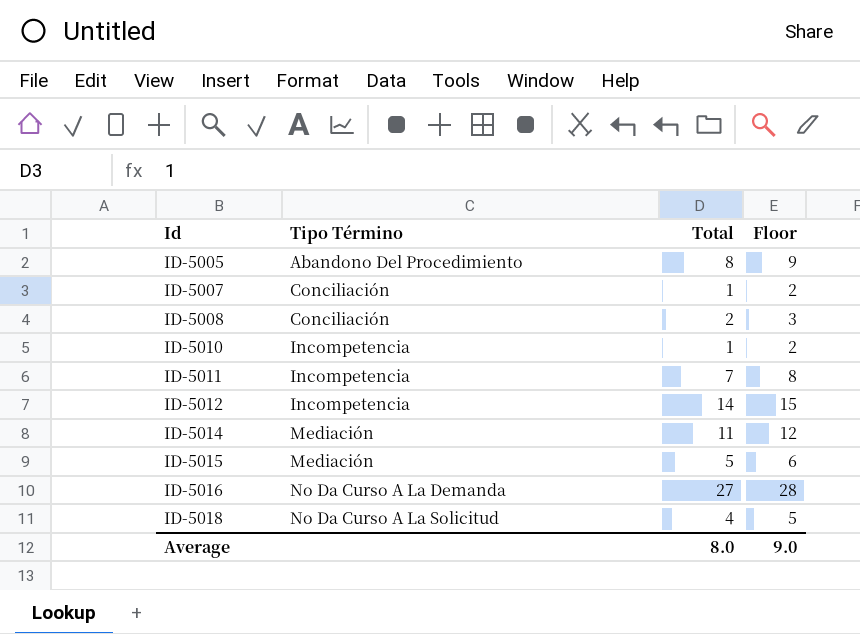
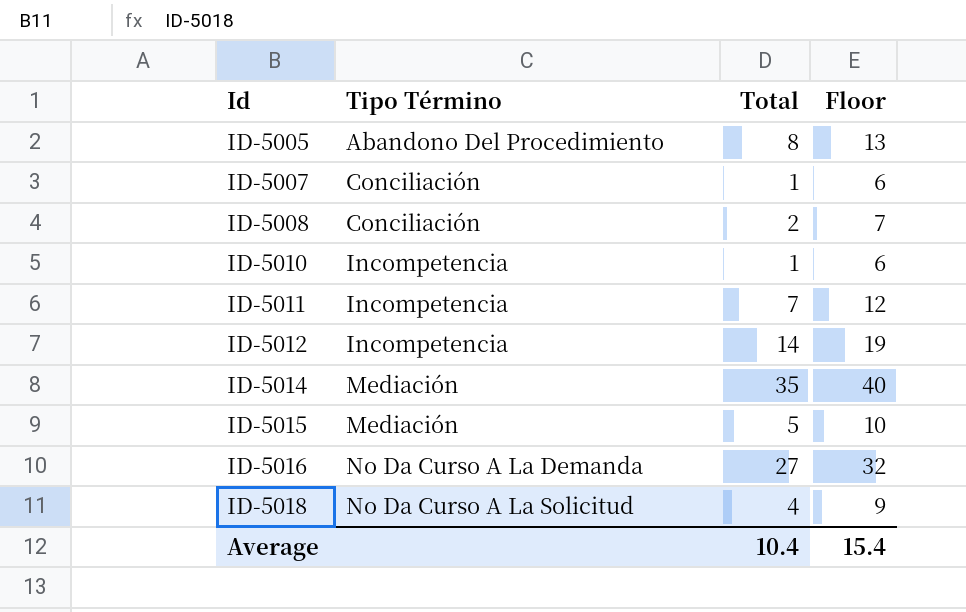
column Floor | formula: [Total] + 1 -> [Total] + 5
ID-5014 | Total: 11 -> 35
Average | Total: 8.0 -> 10.4
Average | Floor: 9.0 -> 15.4

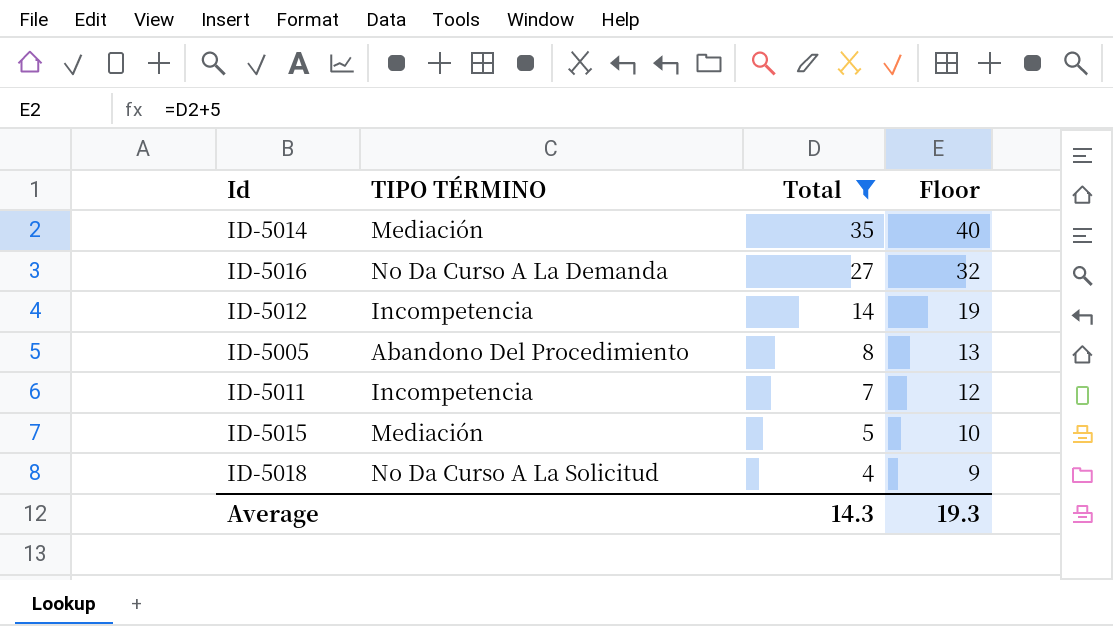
filter: none -> Total >= 4
row order: Id ascending -> Total descending
column name: Tipo Término -> TIPO TÉRMINO
Average | Total: 10.4 -> 14.3
Average | Floor: 15.4 -> 19.3

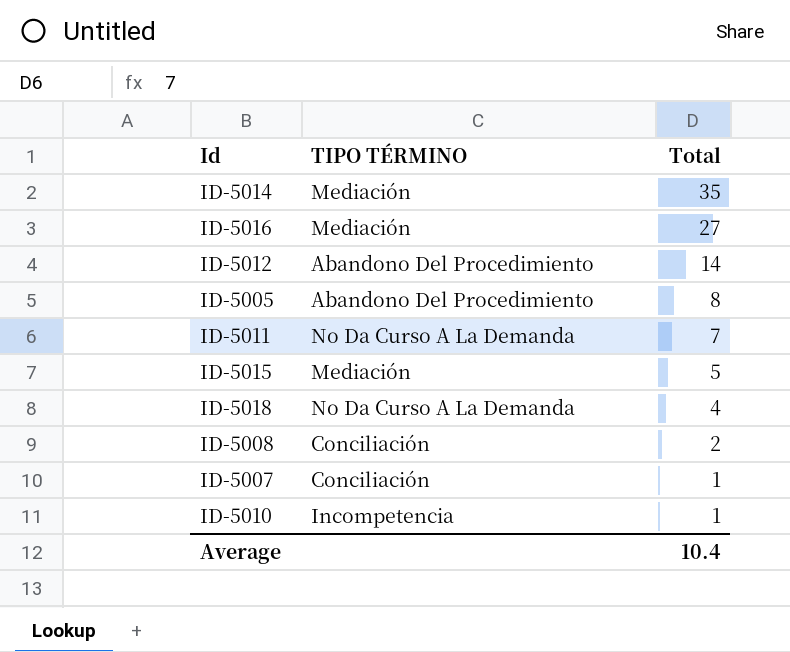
filter: Total >= 4 -> none
column Floor | formula: [Total] + 5 -> none
ID-5016 | TIPO TÉRMINO: No Da Curso A La Demanda -> Mediación
ID-5012 | TIPO TÉRMINO: Incompetencia -> Abandono Del Procedimiento
ID-5011 | TIPO TÉRMINO: Incompetencia -> No Da Curso A La Demanda
ID-5018 | TIPO TÉRMINO: No Da Curso A La Solicitud -> No Da Curso A La Demanda
Average | Total: 14.3 -> 10.4

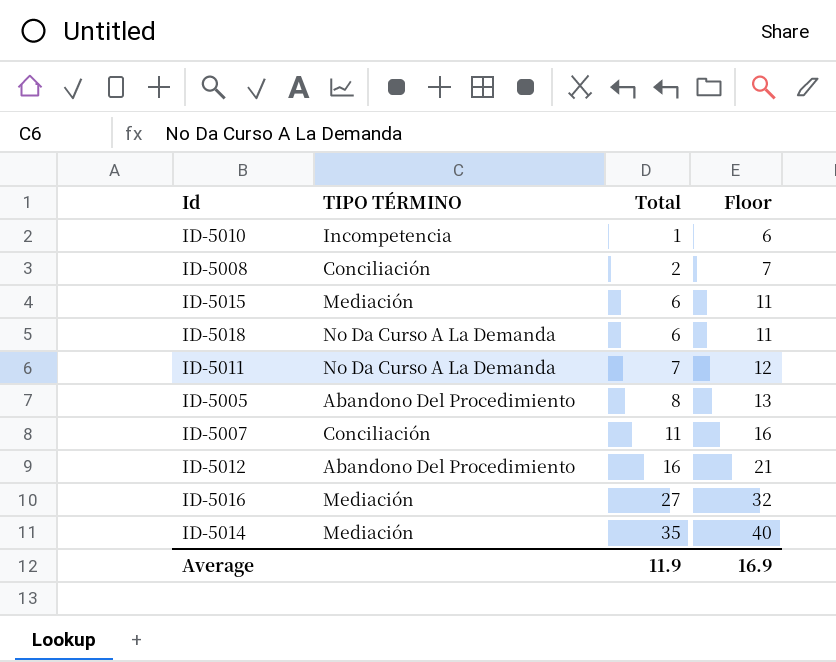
row order: Total descending -> Total ascending
column Floor | formula: none -> [Total] + 5
ID-5015 | Total: 5 -> 6
ID-5018 | Total: 4 -> 6
ID-5007 | Total: 1 -> 11
ID-5012 | Total: 14 -> 16
Average | Total: 10.4 -> 11.9

